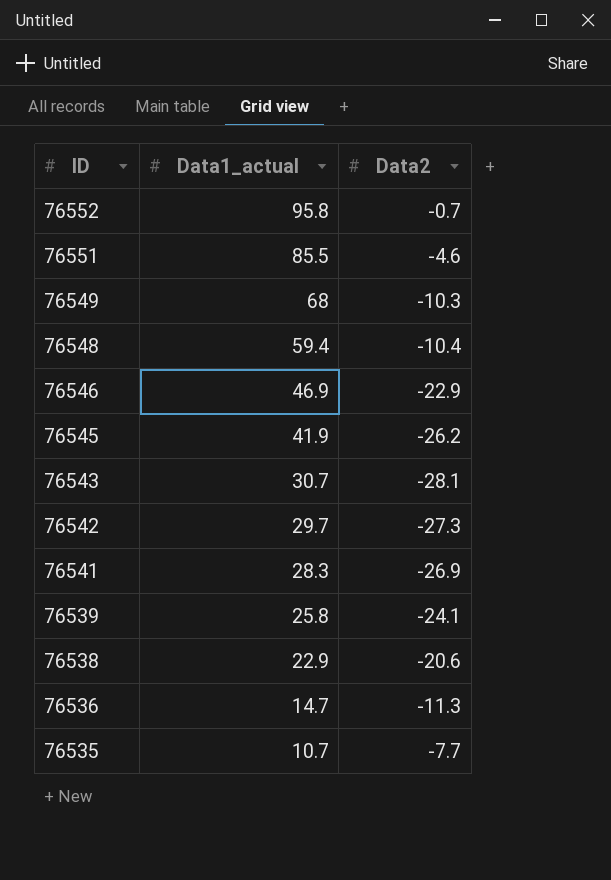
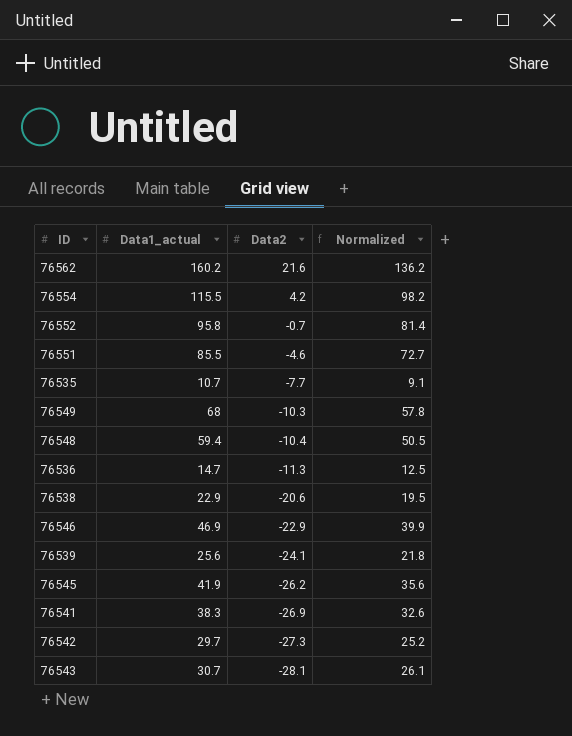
row order: ID descending -> Data2 descending
column Normalized | formula: none -> [Data1_actual] * 0.85
row 76562: none -> 160.2 | 21.6 | 136.2
row 76554: none -> 115.5 | 4.2 | 98.2
76539 | Data1_actual: 25.8 -> 25.6
76541 | Data1_actual: 28.3 -> 38.3

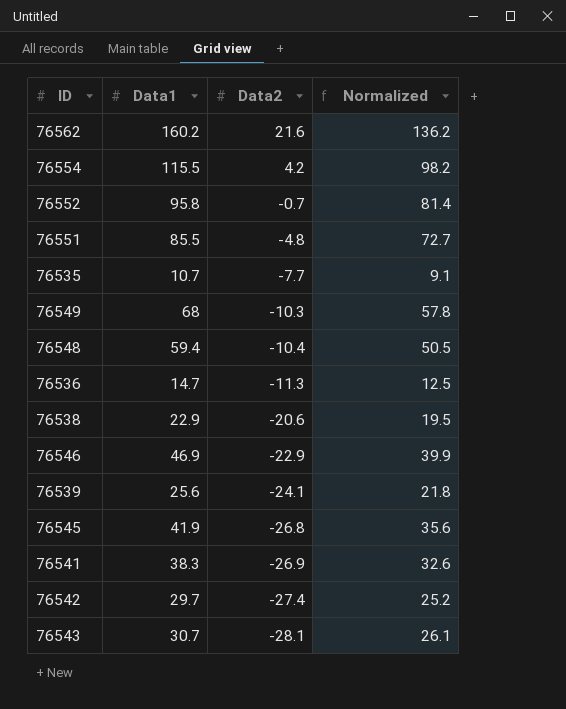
column name: Data1_actual -> Data1
76551 | Data2: -4.6 -> -4.8
76545 | Data2: -26.2 -> -26.8
76542 | Data2: -27.3 -> -27.4

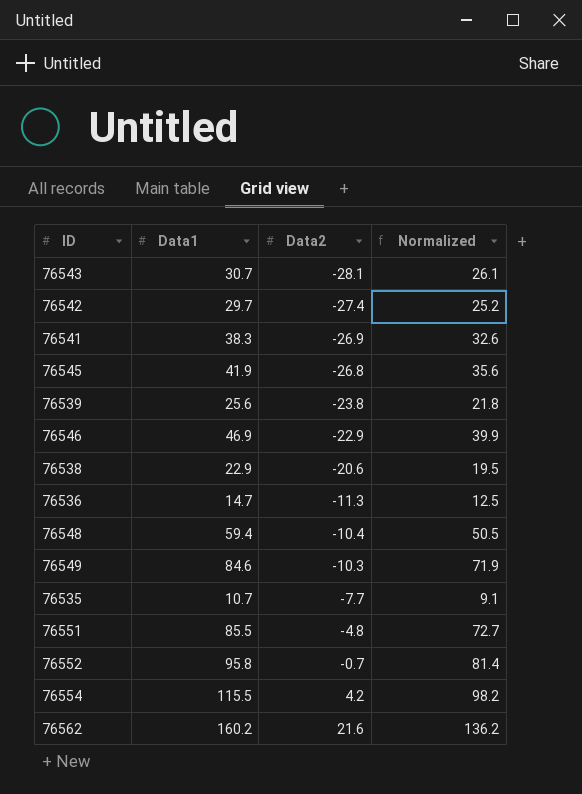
row order: Data2 descending -> Data2 ascending
76539 | Data2: -24.1 -> -23.8
76549 | Data1: 68 -> 84.6
76549 | Normalized: 57.8 -> 71.9

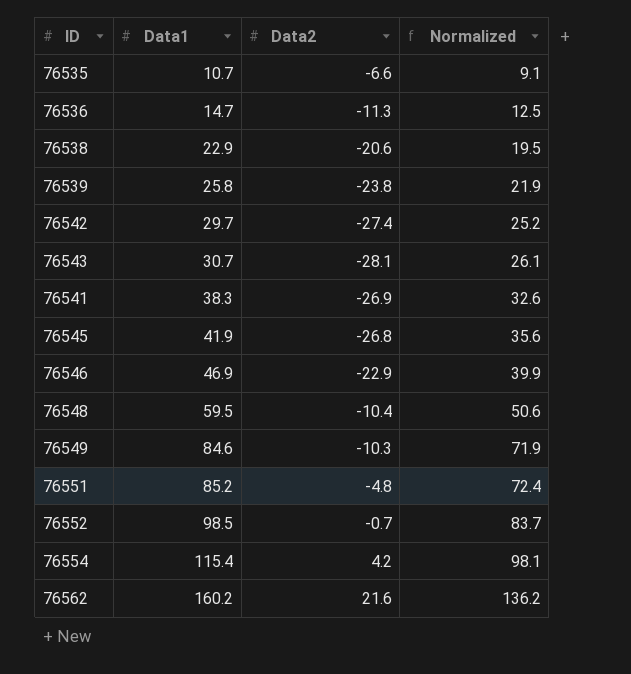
row order: Data2 ascending -> Data1 ascending
76535 | Data2: -7.7 -> -6.6
76539 | Data1: 25.6 -> 25.8
76539 | Normalized: 21.8 -> 21.9
76548 | Data1: 59.4 -> 59.5
76548 | Normalized: 50.5 -> 50.6
76551 | Data1: 85.5 -> 85.2
76551 | Normalized: 72.7 -> 72.4
76552 | Data1: 95.8 -> 98.5
76552 | Normalized: 81.4 -> 83.7
76554 | Data1: 115.5 -> 115.4
76554 | Normalized: 98.2 -> 98.1

